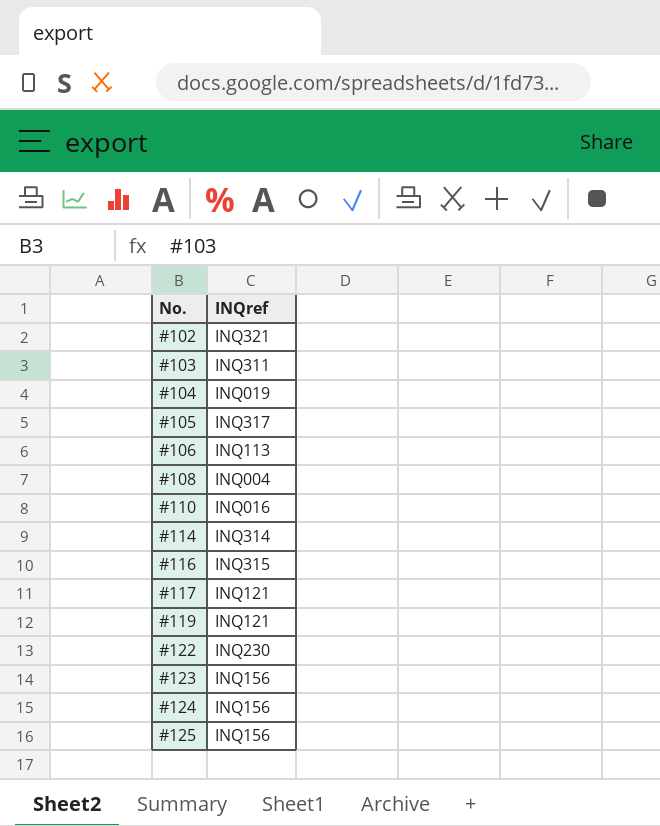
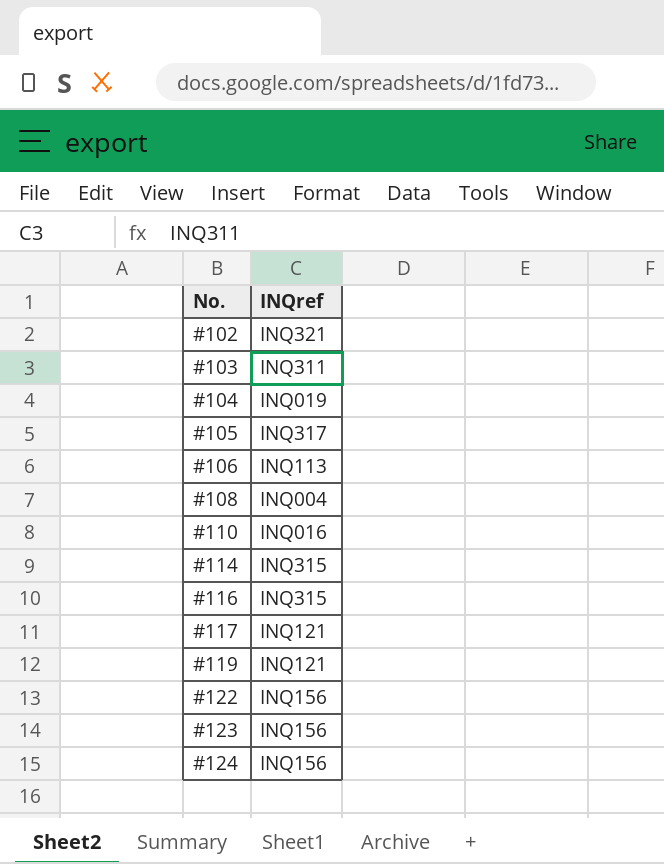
row #125: INQ156 -> none
#114 | INQref: INQ314 -> INQ315
#122 | INQref: INQ230 -> INQ156

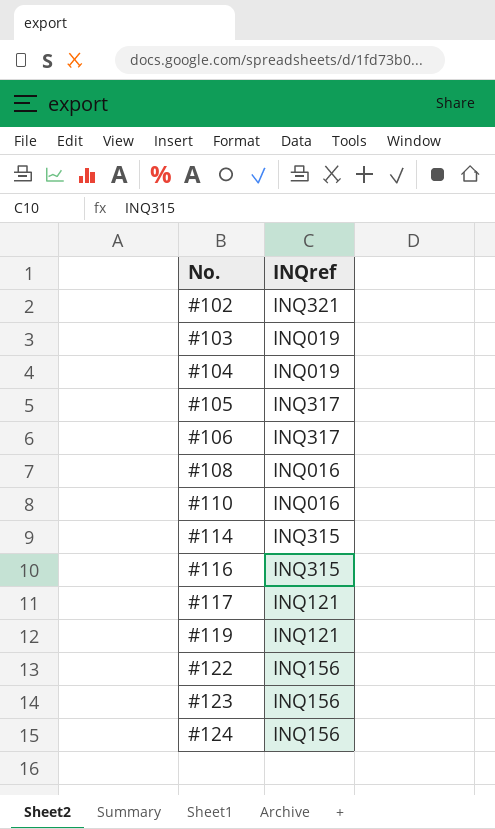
#103 | INQref: INQ311 -> INQ019
#106 | INQref: INQ113 -> INQ317
#108 | INQref: INQ004 -> INQ016

